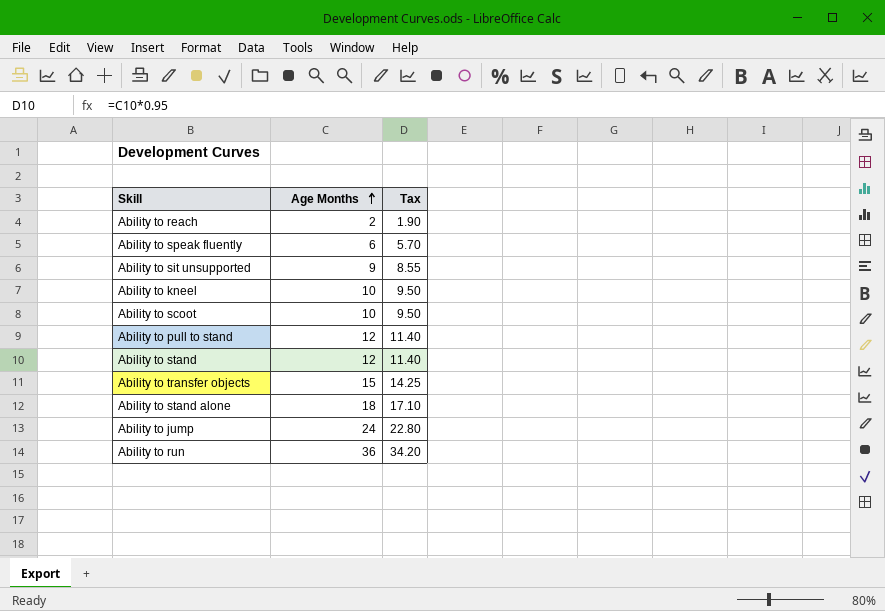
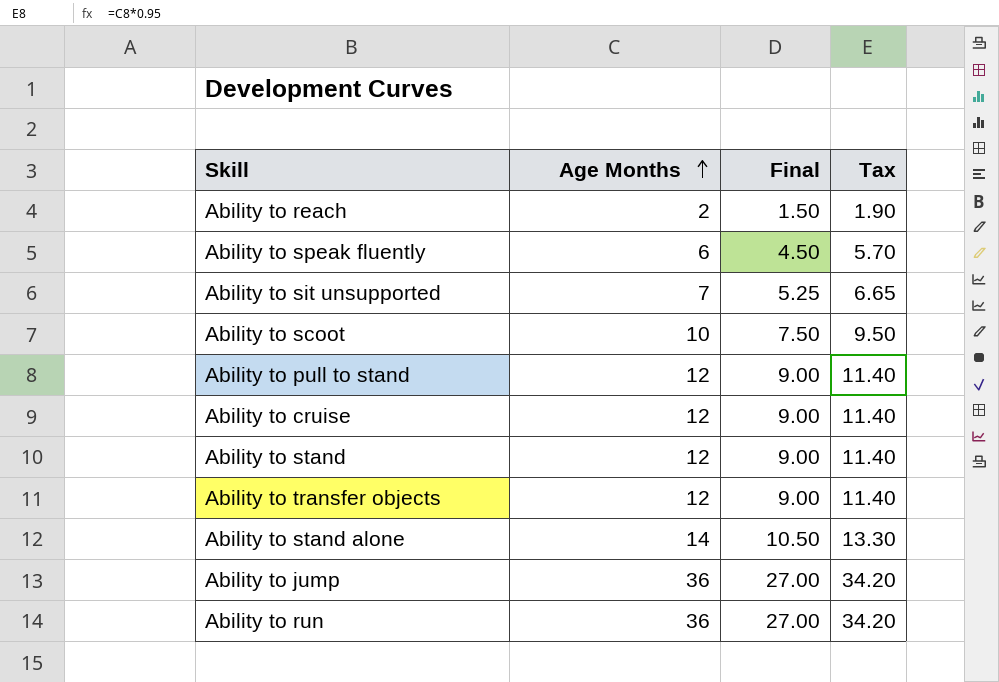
column Final | formula: none -> [Age Months] * 0.75
row Ability to kneel: 10 | 9.50 -> none
Ability to sit unsupported | Age Months: 9 -> 7
Ability to sit unsupported | Tax: 8.55 -> 6.65
row Ability to cruise: none -> 12 | 9.00 | 11.40
Ability to transfer objects | Age Months: 15 -> 12
Ability to transfer objects | Tax: 14.25 -> 11.40
Ability to stand alone | Age Months: 18 -> 14
Ability to stand alone | Tax: 17.10 -> 13.30
Ability to jump | Age Months: 24 -> 36
Ability to jump | Tax: 22.80 -> 34.20

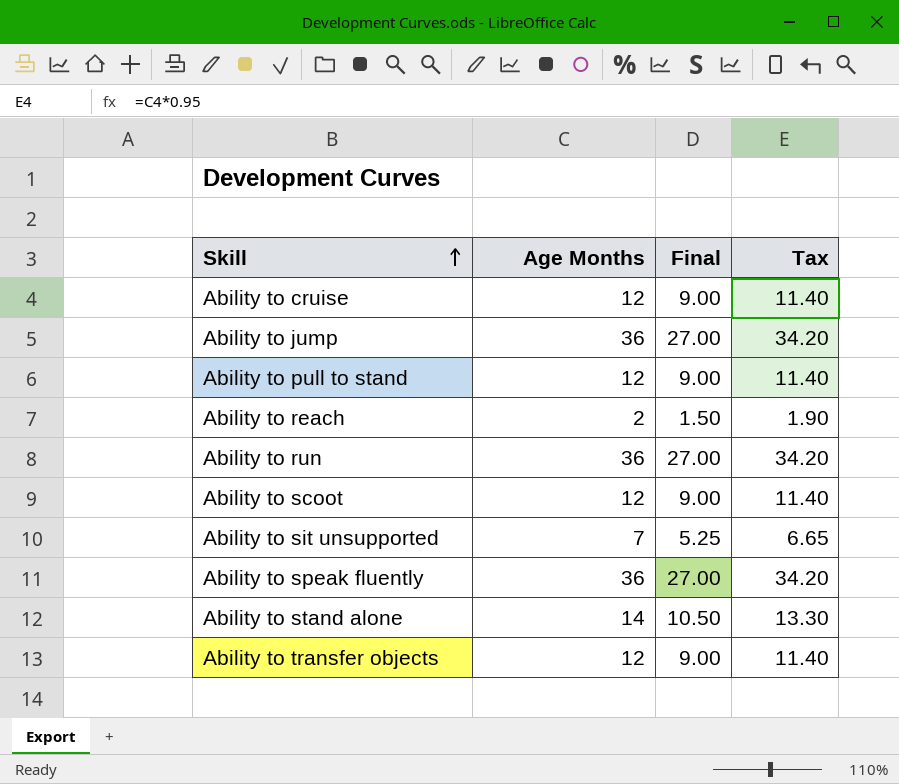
row order: Age Months ascending -> Skill ascending
row Ability to stand: 12 | 9.00 | 11.40 -> none
Ability to scoot | Age Months: 10 -> 12
Ability to scoot | Final: 7.50 -> 9.00
Ability to scoot | Tax: 9.50 -> 11.40
Ability to speak fluently | Age Months: 6 -> 36
Ability to speak fluently | Final: 4.50 -> 27.00
Ability to speak fluently | Tax: 5.70 -> 34.20

